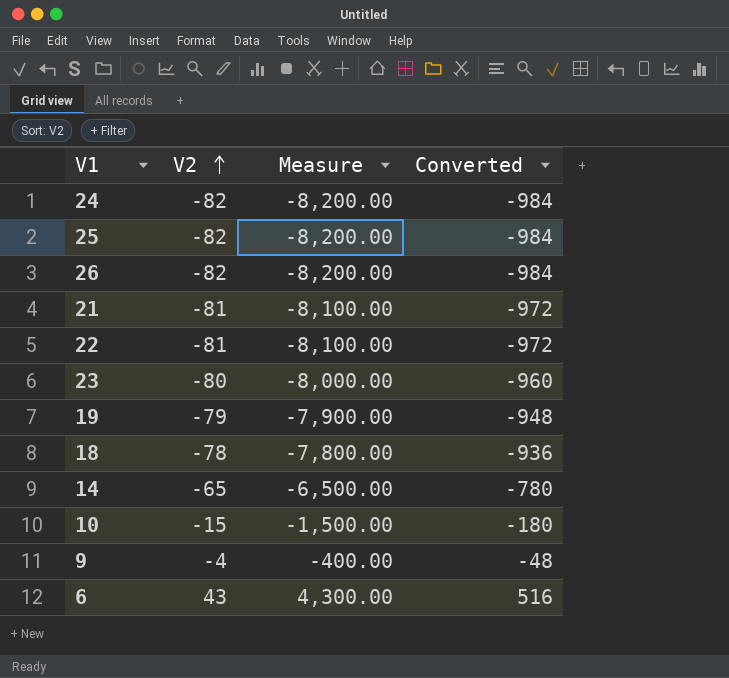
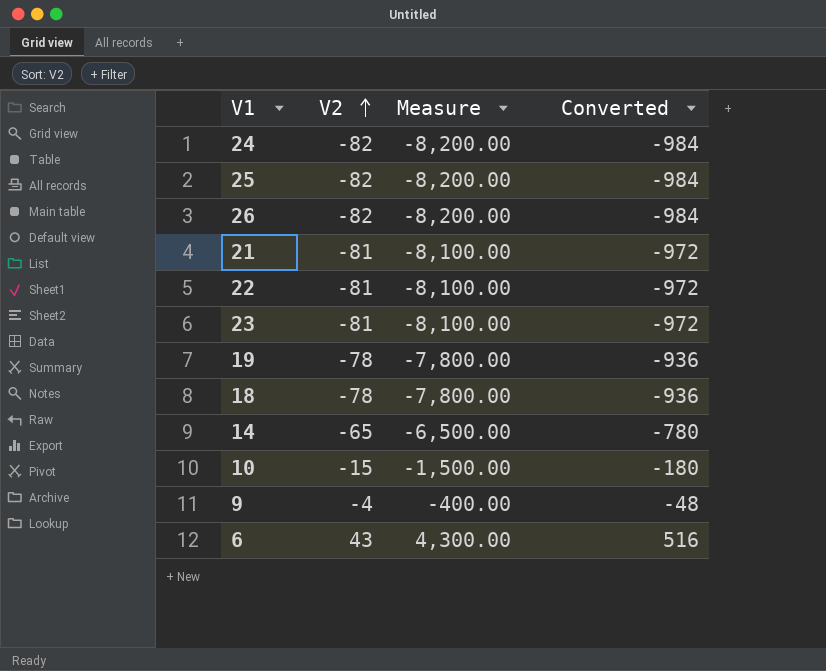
23 | V2: -80 -> -81
23 | Measure: -8,000.00 -> -8,100.00
23 | Converted: -960 -> -972
19 | V2: -79 -> -78
19 | Measure: -7,900.00 -> -7,800.00
19 | Converted: -948 -> -936

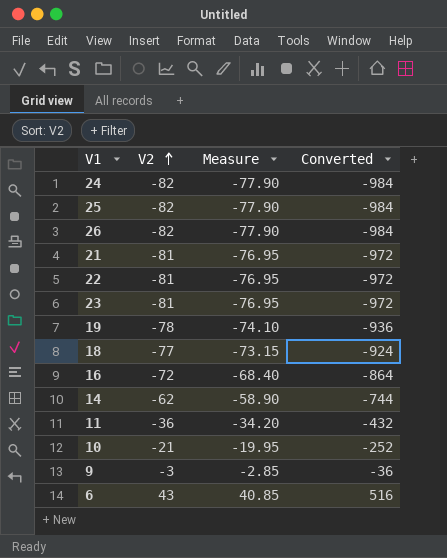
column Measure | formula: [V2] * 100 -> [V2] * 0.95
18 | V2: -78 -> -77
18 | Converted: -936 -> -924
row 16: none -> -72 | -68.40 | -864
14 | V2: -65 -> -62
14 | Converted: -780 -> -744
row 11: none -> -36 | -34.20 | -432
10 | V2: -15 -> -21
10 | Converted: -180 -> -252
9 | V2: -4 -> -3
9 | Converted: -48 -> -36

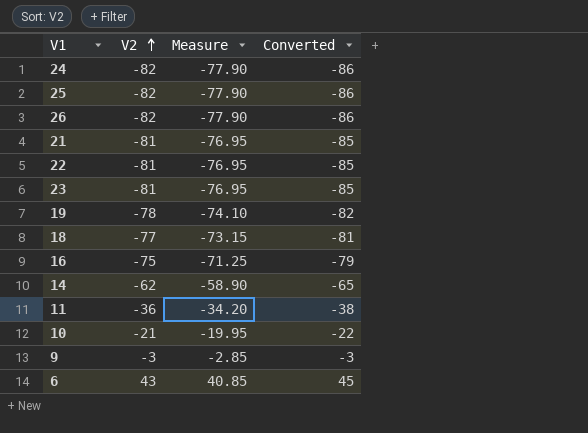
column Converted | formula: [V2] * 12 -> [V2] * 1.05
16 | V2: -72 -> -75
16 | Measure: -68.40 -> -71.25

